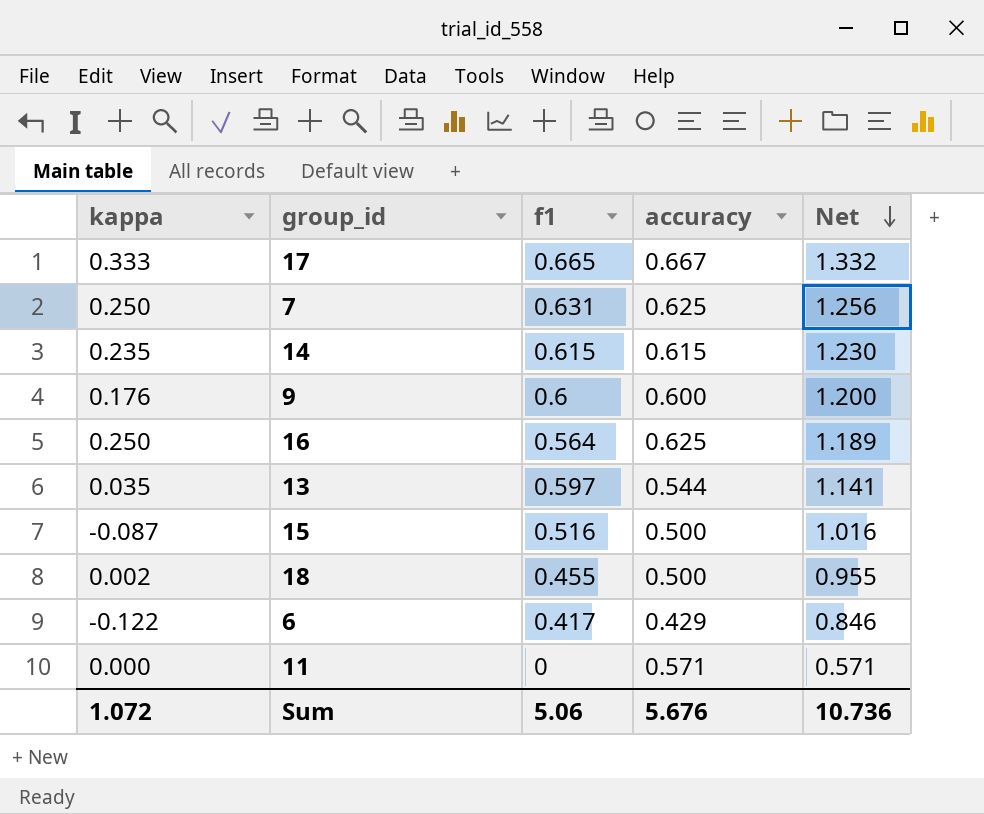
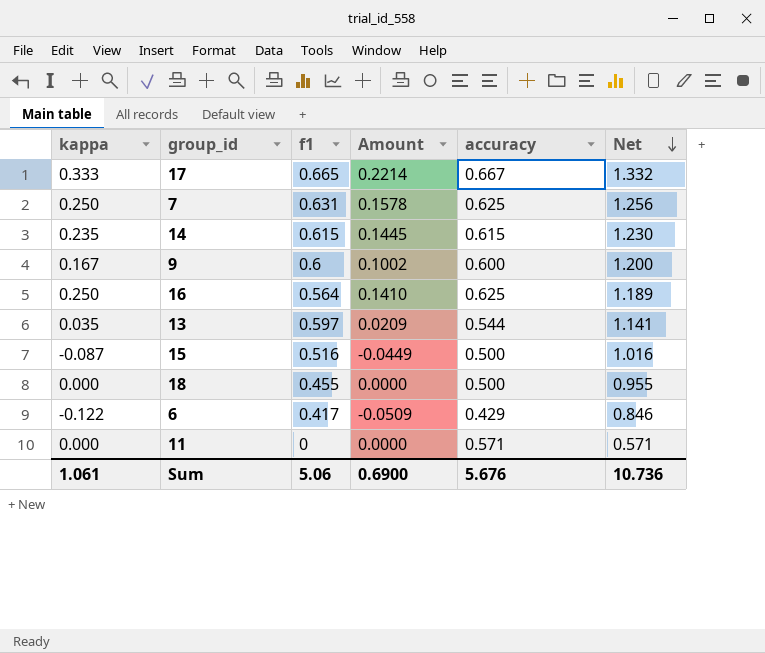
column Amount | formula: none -> [kappa] * [f1]
9 | kappa: 0.176 -> 0.167
18 | kappa: 0.002 -> 0.000
Sum | kappa: 1.072 -> 1.061

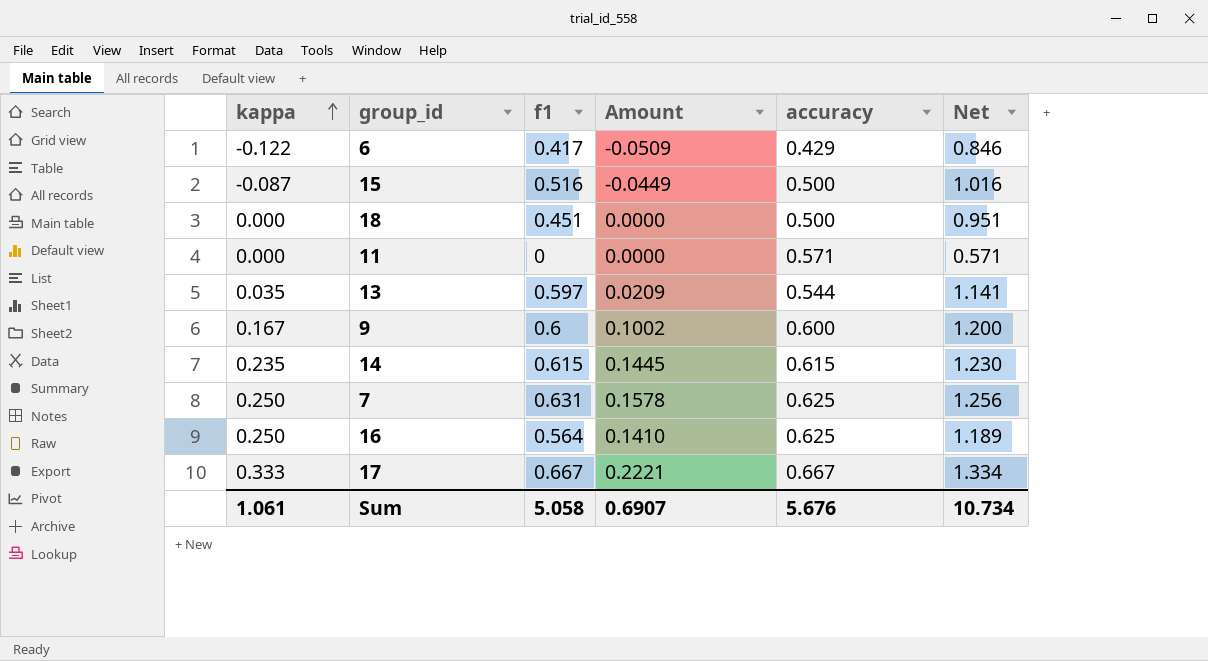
row order: Net descending -> kappa ascending
18 | f1: 0.455 -> 0.451
18 | Net: 0.955 -> 0.951
17 | f1: 0.665 -> 0.667
17 | Amount: 0.2214 -> 0.2221
17 | Net: 1.332 -> 1.334
Sum | f1: 5.06 -> 5.058
Sum | Amount: 0.6900 -> 0.6907
Sum | Net: 10.736 -> 10.734

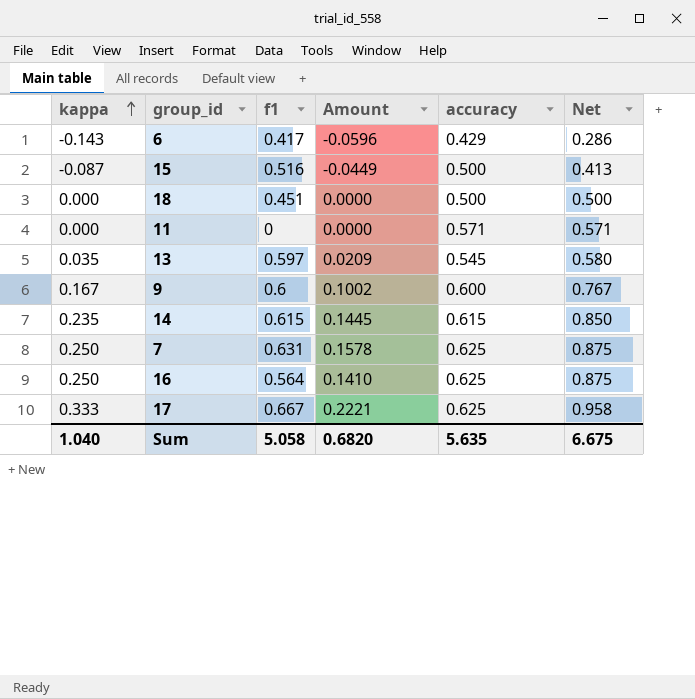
column Net | formula: [f1] + [accuracy] -> [kappa] + [accuracy]
6 | kappa: -0.122 -> -0.143
6 | Amount: -0.0509 -> -0.0596
13 | accuracy: 0.544 -> 0.545
17 | accuracy: 0.667 -> 0.625
Sum | kappa: 1.061 -> 1.040
Sum | Amount: 0.6907 -> 0.6820
Sum | accuracy: 5.676 -> 5.635
Sum | Net: 10.734 -> 6.675

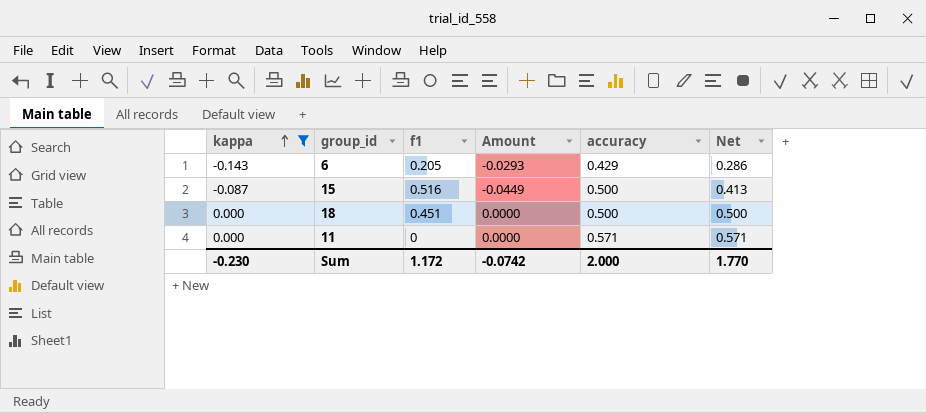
filter: none -> kappa <= 0.000
6 | f1: 0.417 -> 0.205
6 | Amount: -0.0596 -> -0.0293
Sum | kappa: 1.040 -> -0.230
Sum | f1: 5.058 -> 1.172
Sum | Amount: 0.6820 -> -0.0742
Sum | accuracy: 5.635 -> 2.000
Sum | Net: 6.675 -> 1.770

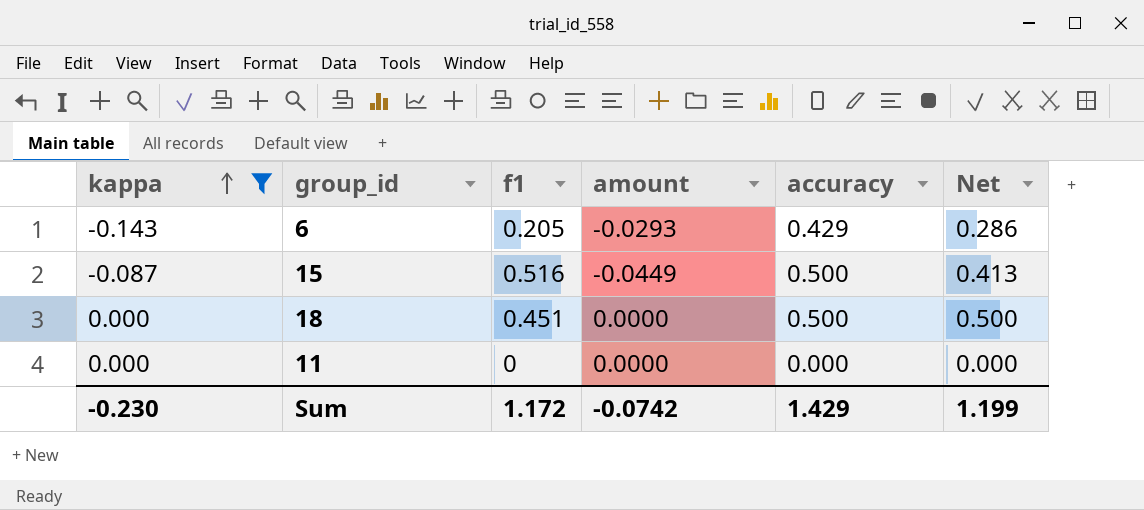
column name: Amount -> amount
11 | accuracy: 0.571 -> 0.000
11 | Net: 0.571 -> 0.000
Sum | accuracy: 2.000 -> 1.429
Sum | Net: 1.770 -> 1.199

